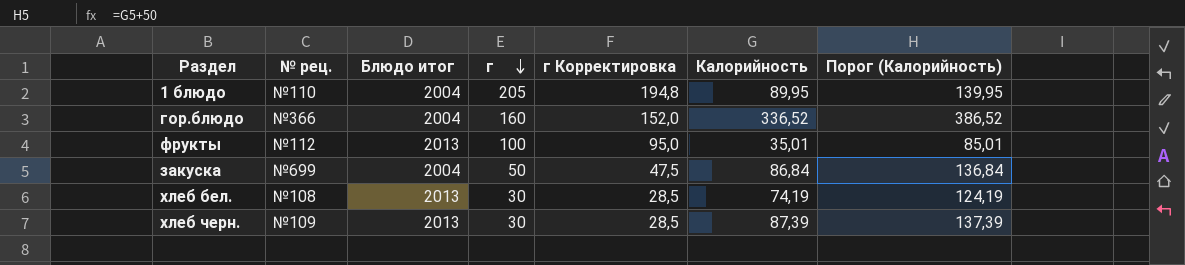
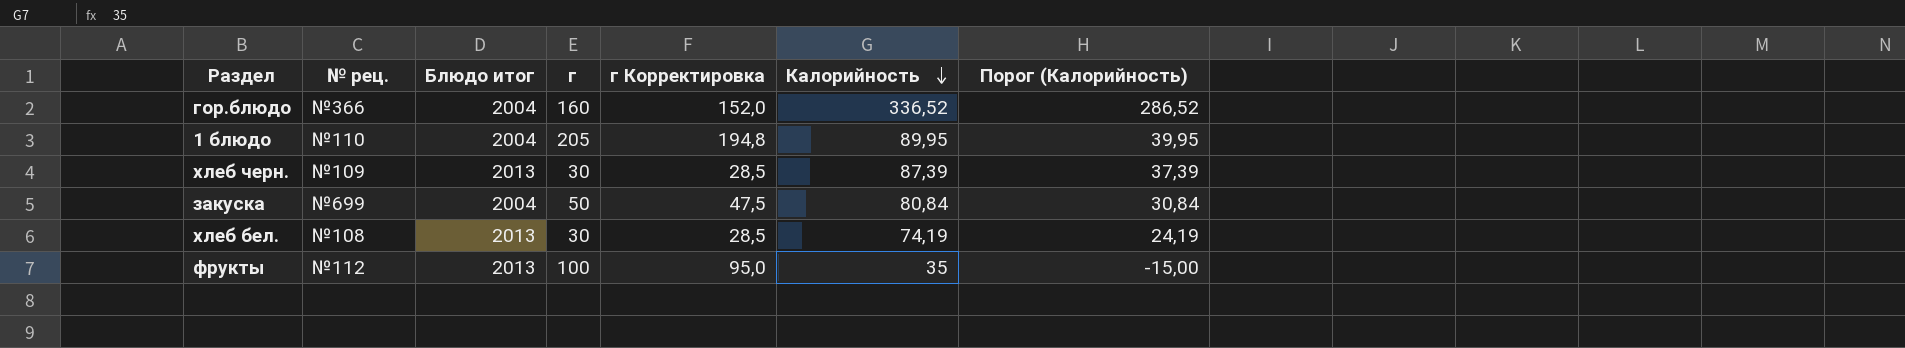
row order: г descending -> Калорийность descending
column Порог (Калорийность) | formula: [Калорийность] + 50 -> [Калорийность] - 50
закуска | Калорийность: 86,84 -> 80,84
фрукты | Калорийность: 35,01 -> 35

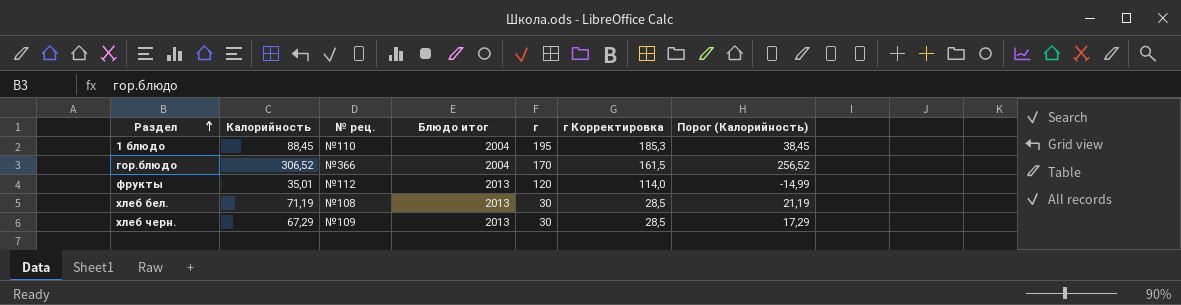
row order: Калорийность descending -> Раздел ascending
column Калорийность | position: 6 -> 2
row закуска: №699 | 2004 | 50 | 47,5 | 80,84 | 30,84 -> none
1 блюдо | Калорийность: 89,95 -> 88,45
1 блюдо | г: 205 -> 195
1 блюдо | г Корректировка: 194,8 -> 185,3
1 блюдо | Порог (Калорийность): 39,95 -> 38,45
гор.блюдо | Калорийность: 336,52 -> 306,52
гор.блюдо | г: 160 -> 170
гор.блюдо | г Корректировка: 152,0 -> 161,5
гор.блюдо | Порог (Калорийность): 286,52 -> 256,52
фрукты | Калорийность: 35 -> 35,01
фрукты | г: 100 -> 120
фрукты | г Корректировка: 95,0 -> 114,0
фрукты | Порог (Калорийность): -15,00 -> -14,99
хлеб бел. | Калорийность: 74,19 -> 71,19
хлеб бел. | Порог (Калорийность): 24,19 -> 21,19
хлеб черн. | Калорийность: 87,39 -> 67,29
хлеб черн. | Порог (Калорийность): 37,39 -> 17,29

